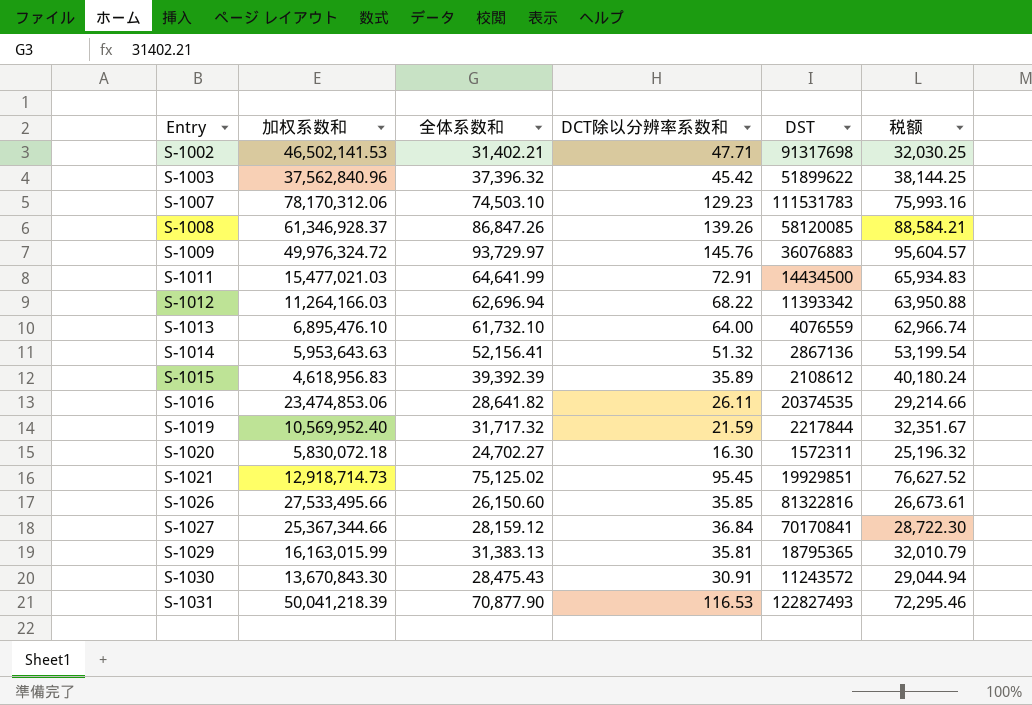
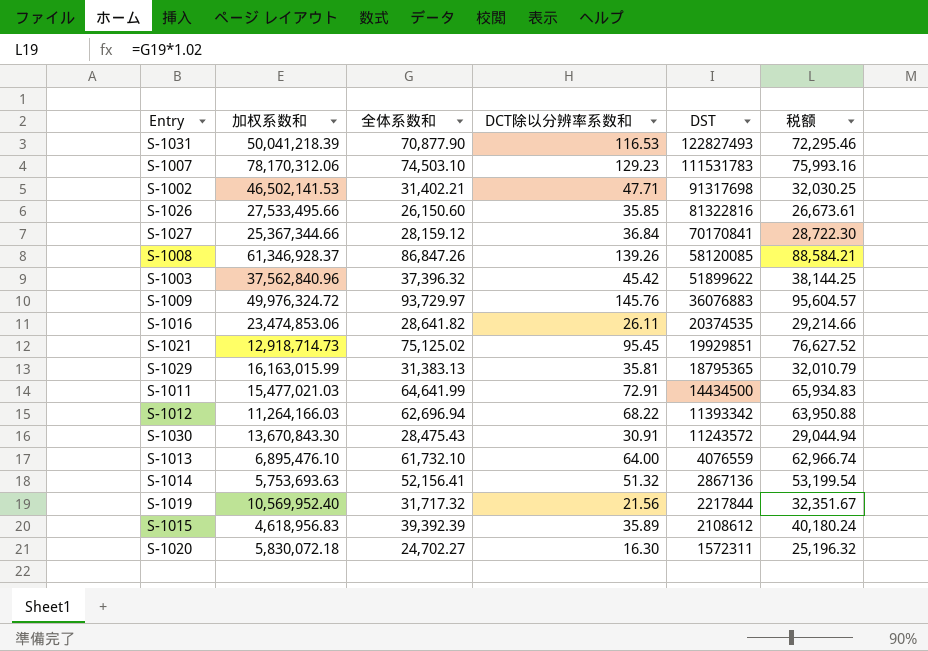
row order: Entry ascending -> DST descending
S-1014 | 加权系数和: 5,953,643.63 -> 5,753,693.63
S-1019 | DCT除以分辨率系数和: 21.59 -> 21.56

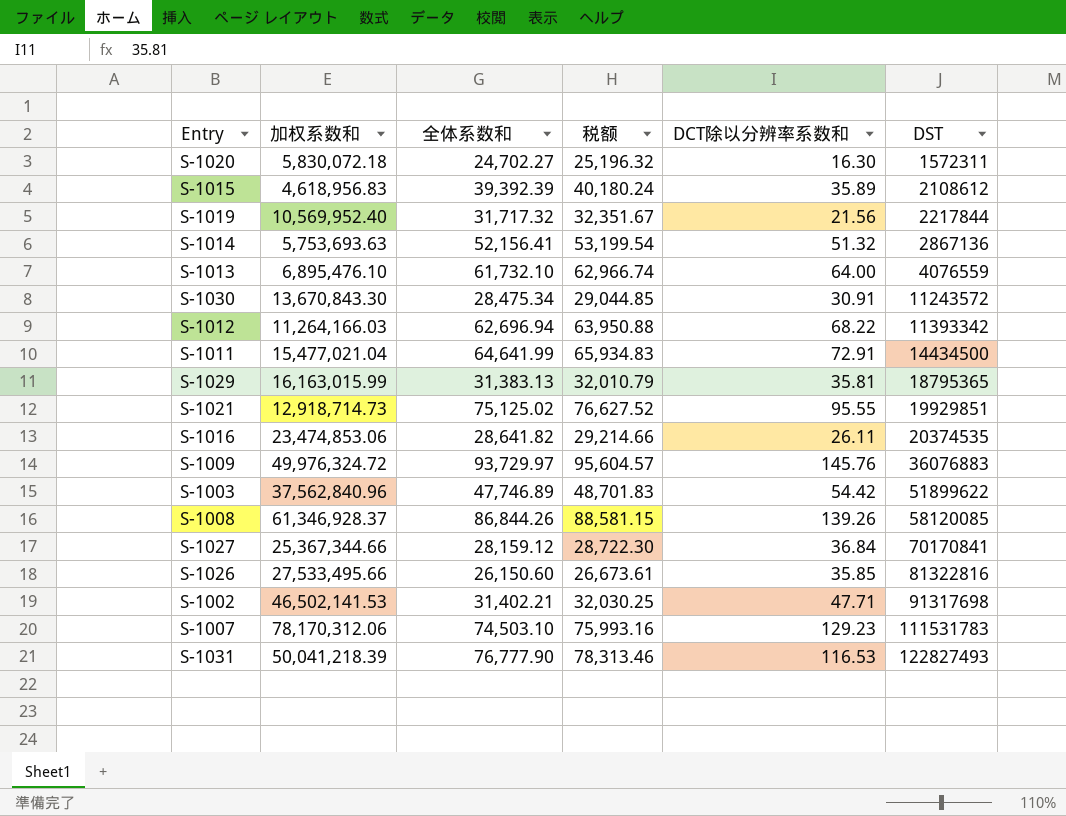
row order: DST descending -> DST ascending
column 税额 | position: 6 -> 4
S-1030 | 全体系数和: 28,475.43 -> 28,475.34
S-1030 | 税额: 29,044.94 -> 29,044.85
S-1011 | 加权系数和: 15,477,021.03 -> 15,477,021.04
S-1021 | DCT除以分辨率系数和: 95.45 -> 95.55
S-1003 | 全体系数和: 37,396.32 -> 47,746.89
S-1003 | 税额: 38,144.25 -> 48,701.83
S-1003 | DCT除以分辨率系数和: 45.42 -> 54.42
S-1008 | 全体系数和: 86,847.26 -> 86,844.26
S-1008 | 税额: 88,584.21 -> 88,581.15
S-1031 | 全体系数和: 70,877.90 -> 76,777.90
S-1031 | 税额: 72,295.46 -> 78,313.46

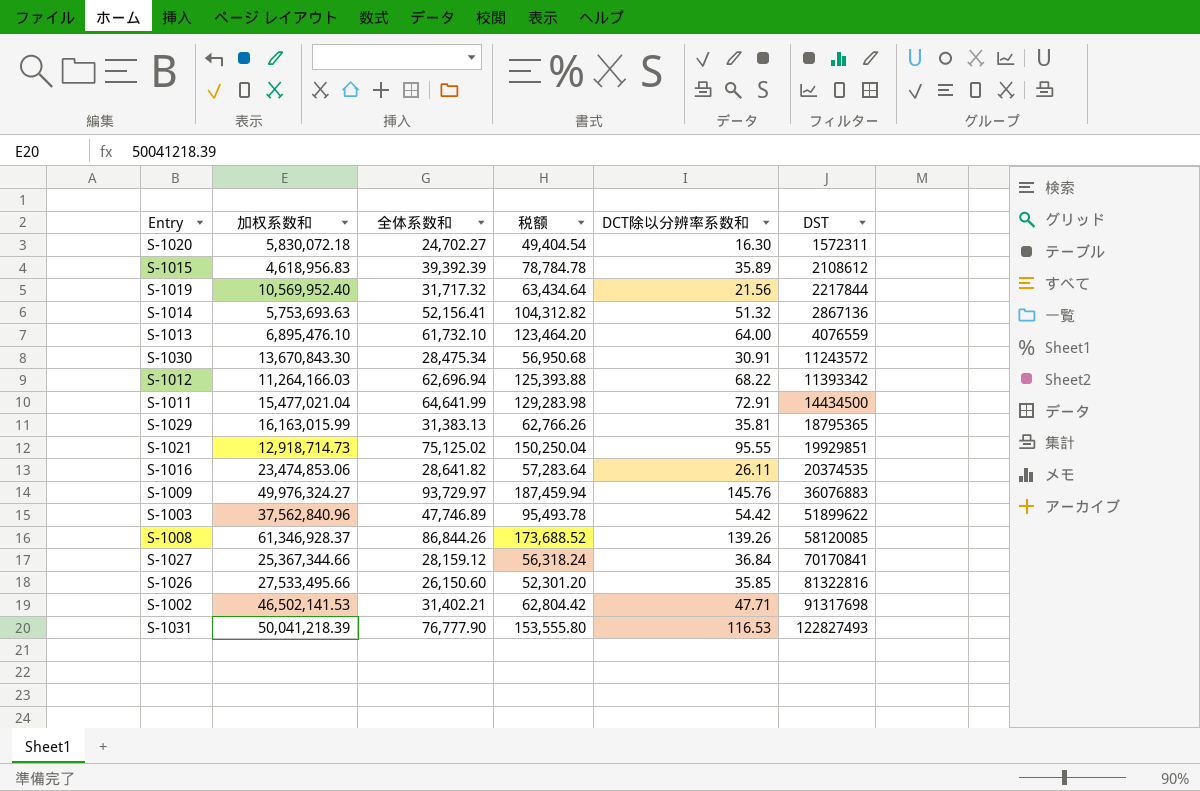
column 税额 | formula: [全体系数和] * 1.02 -> [全体系数和] * 2
row S-1007: 78,170,312.06 | 74,503.10 | 75,993.16 | 129.23 | 111531783 -> none
S-1009 | 加权系数和: 49,976,324.72 -> 49,976,324.27

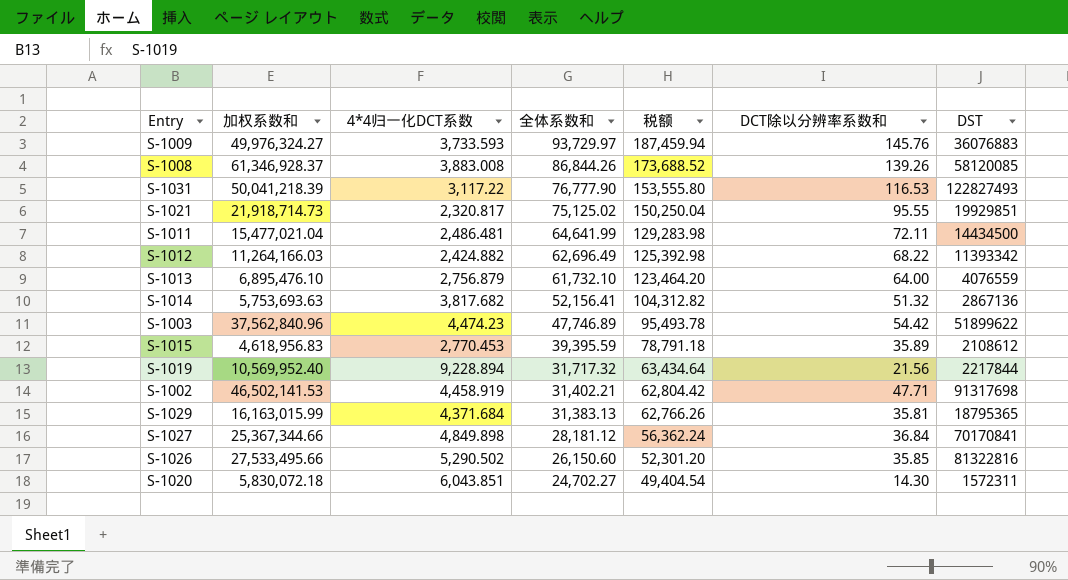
row order: DST ascending -> 全体系数和 descending
column 4*4归一化DCT系数 | position: none -> 3
row S-1030: 13,670,843.30 | 28,475.34 | 56,950.68 | 30.91 | 11243572 -> none
row S-1016: 23,474,853.06 | 28,641.82 | 57,283.64 | 26.11 | 20374535 -> none
S-1021 | 加权系数和: 12,918,714.73 -> 21,918,714.73
S-1011 | DCT除以分辨率系数和: 72.91 -> 72.11
S-1012 | 全体系数和: 62,696.94 -> 62,696.49
S-1012 | 税额: 125,393.88 -> 125,392.98
S-1015 | 全体系数和: 39,392.39 -> 39,395.59
S-1015 | 税额: 78,784.78 -> 78,791.18
S-1027 | 全体系数和: 28,159.12 -> 28,181.12
S-1027 | 税额: 56,318.24 -> 56,362.24
S-1020 | DCT除以分辨率系数和: 16.30 -> 14.30

